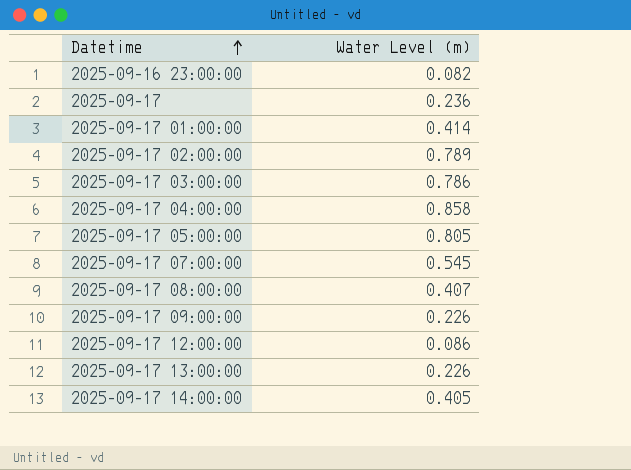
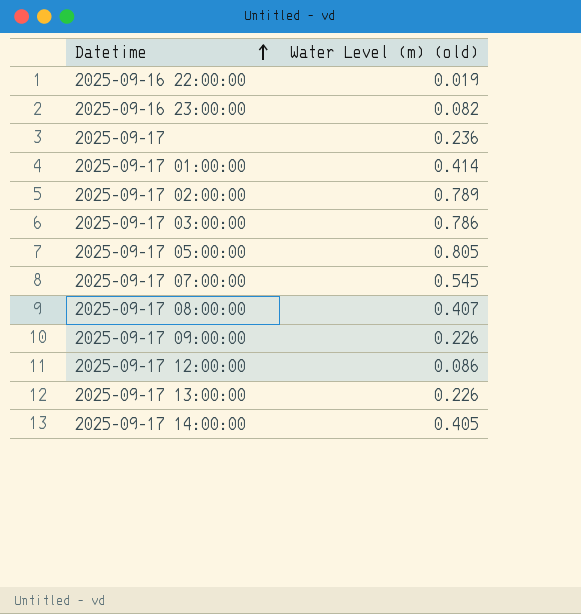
column name: Water Level (m) -> Water Level (m) (old)
row 2025-09-17 04:00:00: 0.858 -> none
row 2025-09-16 22:00:00: none -> 0.019

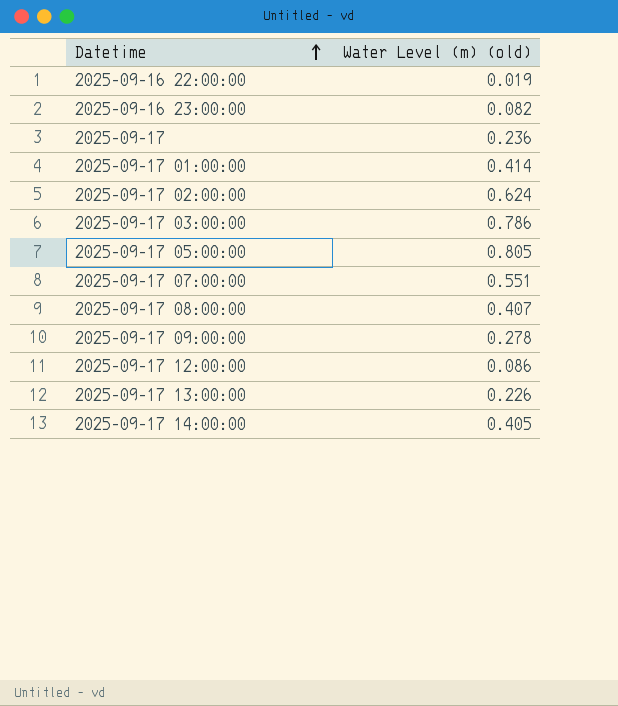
2025-09-17 02:00:00 | Water Level (m) (old): 0.789 -> 0.624
2025-09-17 07:00:00 | Water Level (m) (old): 0.545 -> 0.551
2025-09-17 09:00:00 | Water Level (m) (old): 0.226 -> 0.278

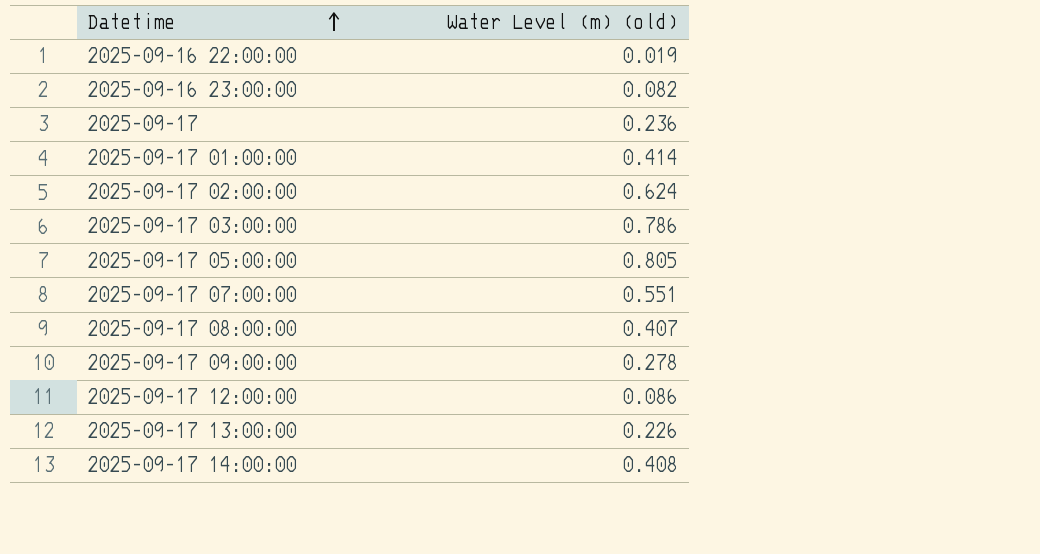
2025-09-17 14:00:00 | Water Level (m) (old): 0.405 -> 0.408

